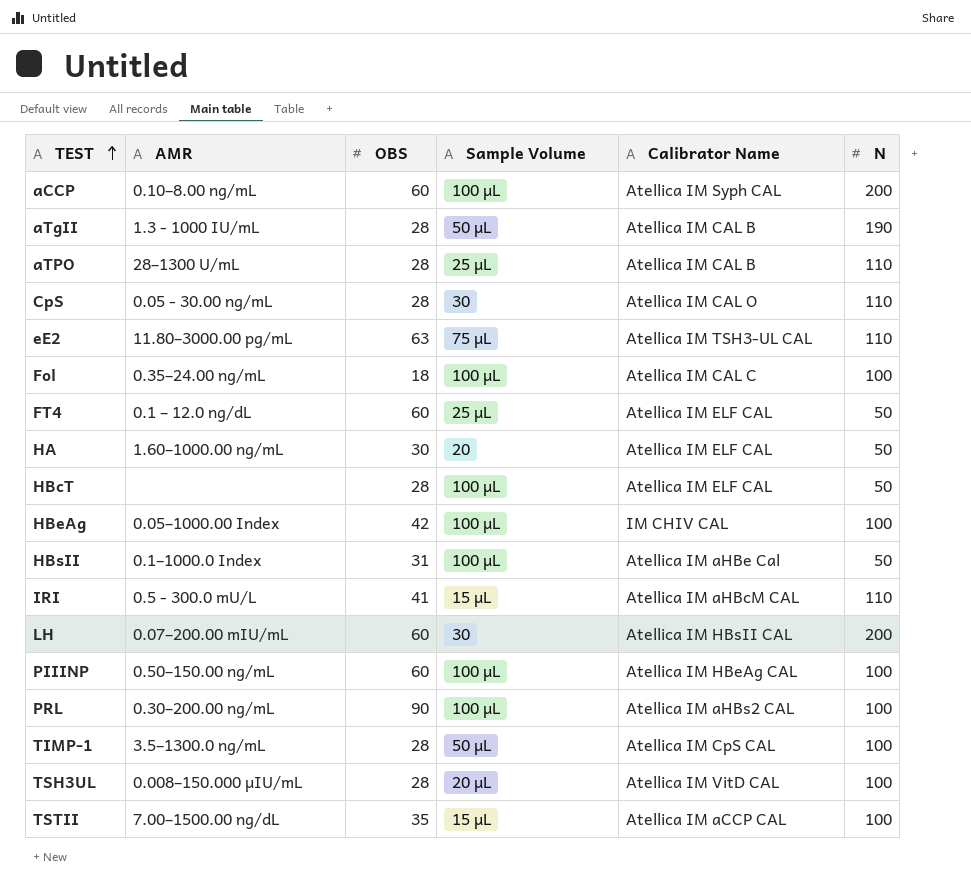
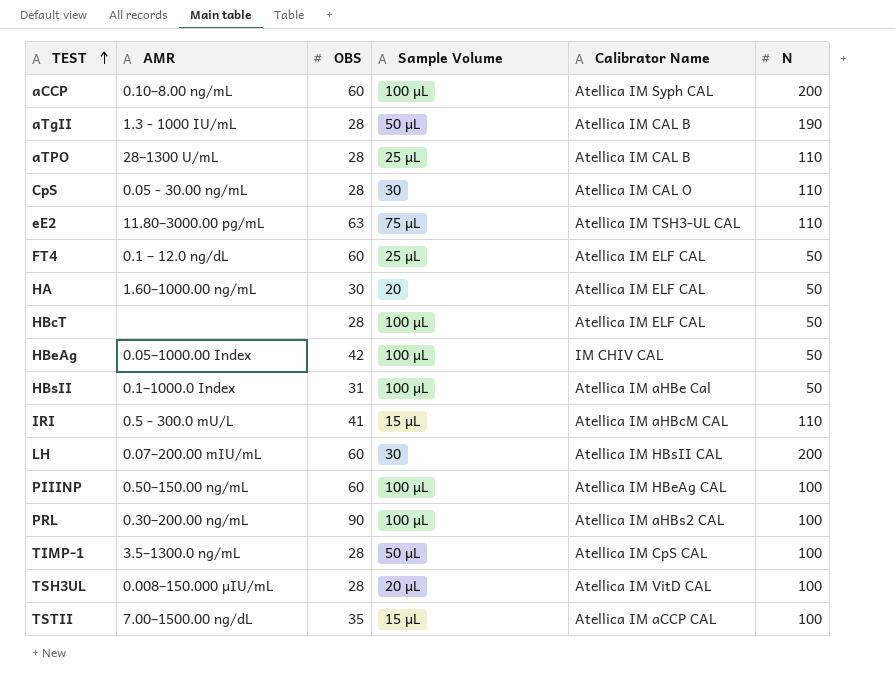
row Fol: 0.35–24.00 ng/mL | 18 | 100 μL | Atellica IM CAL C | 100 -> none
HBeAg | N: 100 -> 50

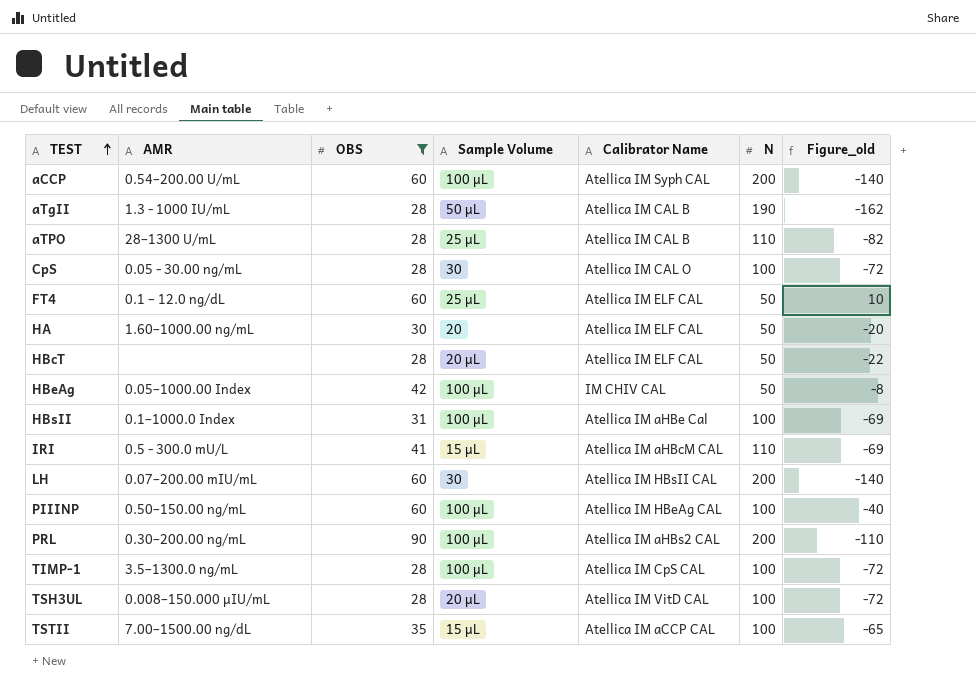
filter: none -> OBS != 63
column Figure_old | formula: none -> [OBS] - [N]
aCCP | AMR: 0.10–8.00 ng/mL -> 0.54–200.00 U/mL
CpS | N: 110 -> 100
HBcT | Sample Volume: 100 μL -> 20 μL
HBsII | N: 50 -> 100
PRL | N: 100 -> 200
TIMP-1 | Sample Volume: 50 μL -> 100 μL

